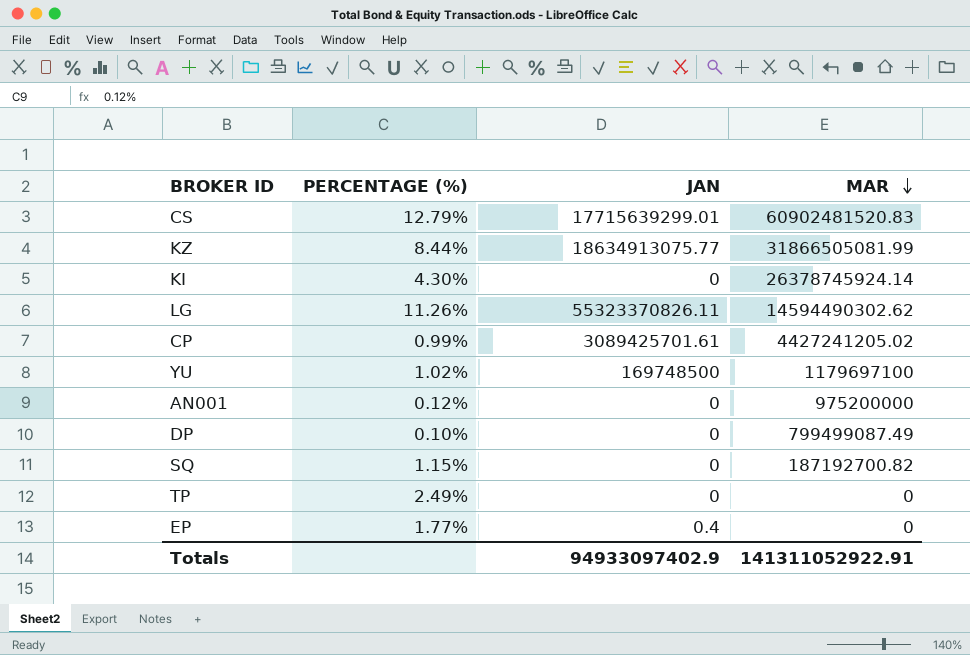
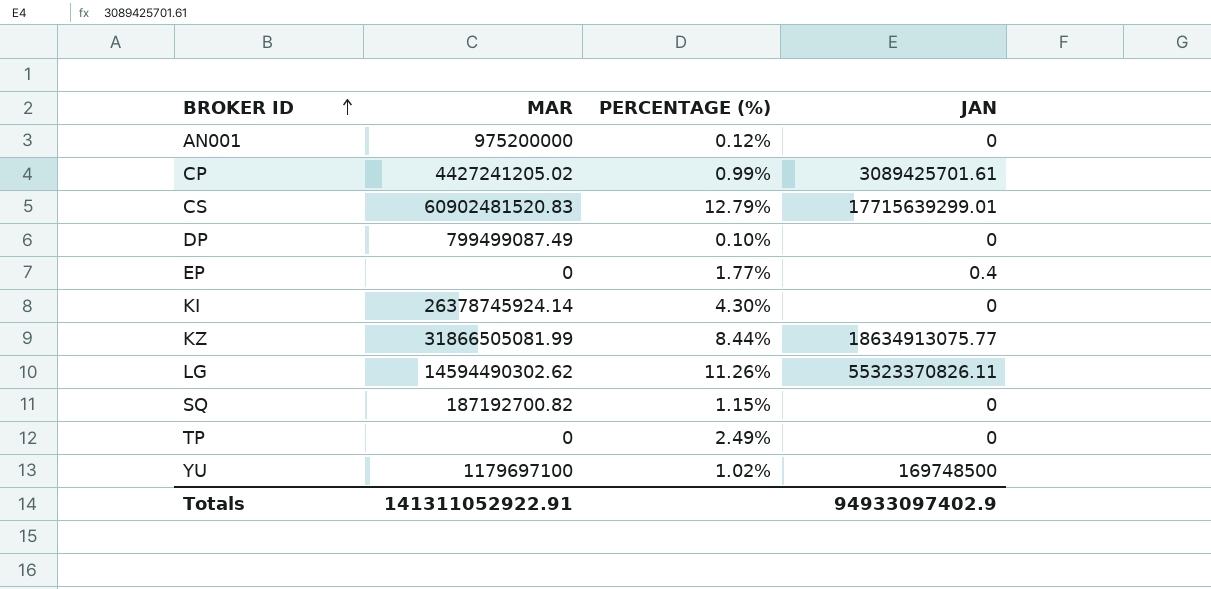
row order: MAR descending -> BROKER ID ascending
column MAR | position: 4 -> 2

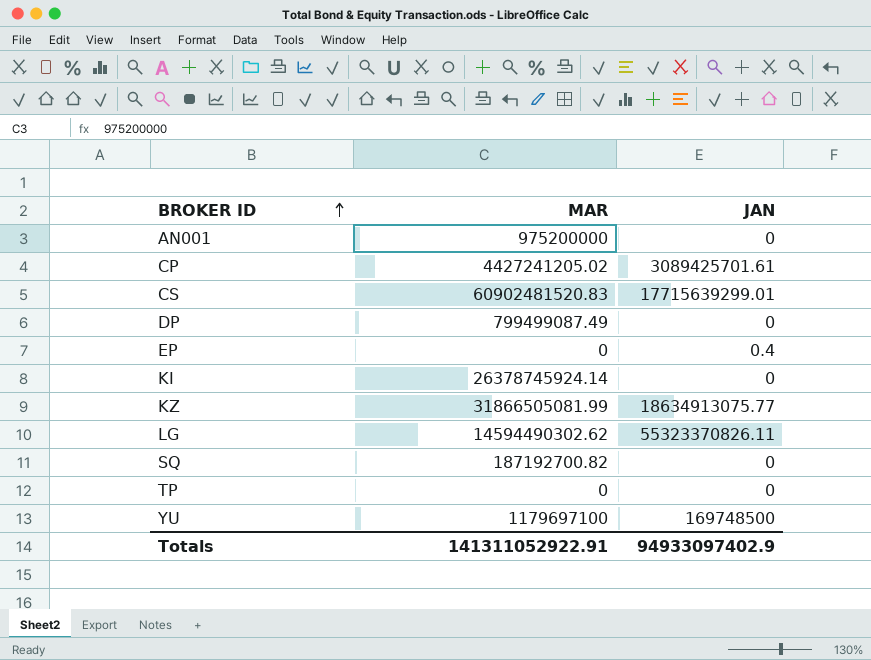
column PERCENTAGE (%) | position: 3 -> none

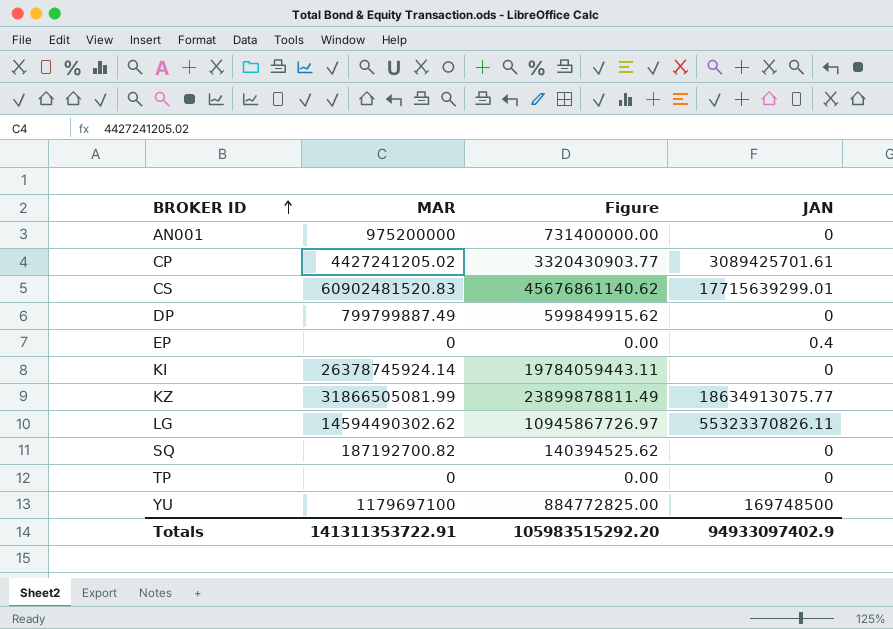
column Figure | formula: none -> [MAR] * 0.75
DP | MAR: 799499087.49 -> 799799887.49
Totals | MAR: 141311052922.91 -> 141311353722.91

